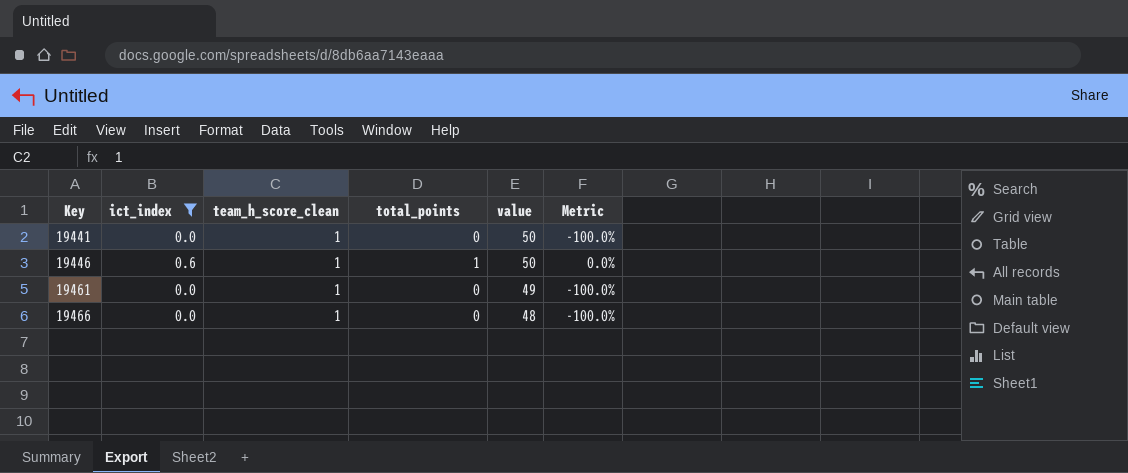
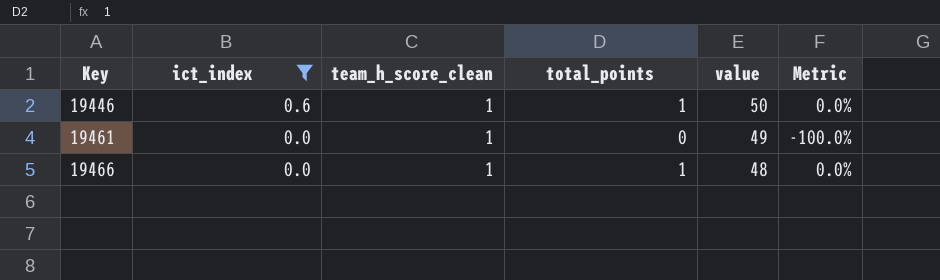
row 19441: 0.0 | 1 | 0 | 50 | -100.0% -> none
19466 | total_points: 0 -> 1
19466 | Metric: -100.0% -> 0.0%

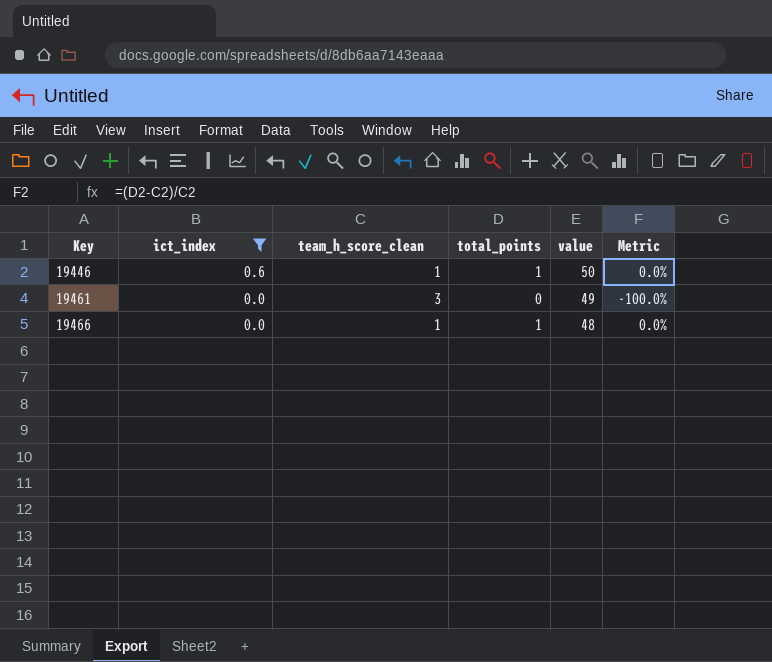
19461 | team_h_score_clean: 1 -> 3

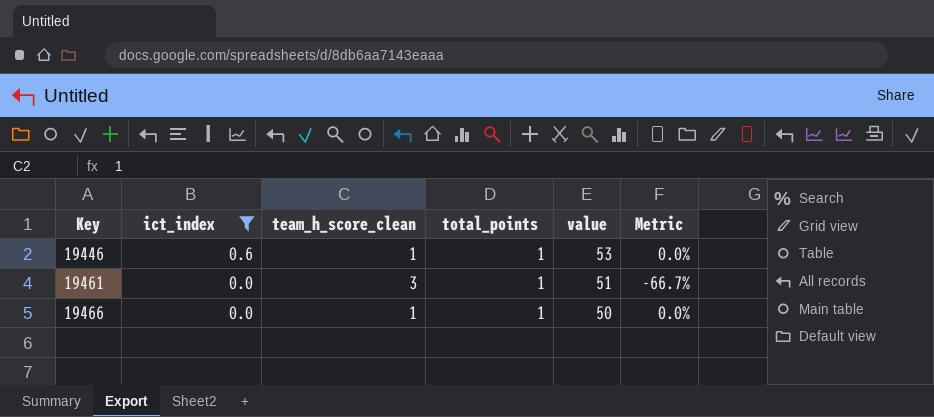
19446 | value: 50 -> 53
19461 | total_points: 0 -> 1
19461 | value: 49 -> 51
19461 | Metric: -100.0% -> -66.7%
19466 | value: 48 -> 50

